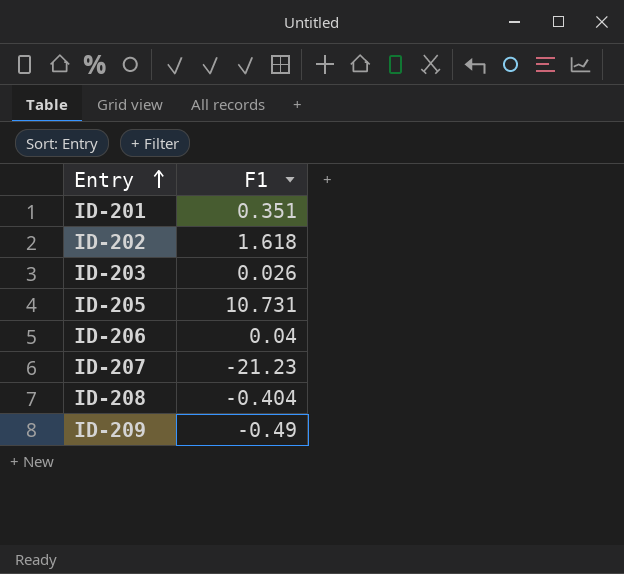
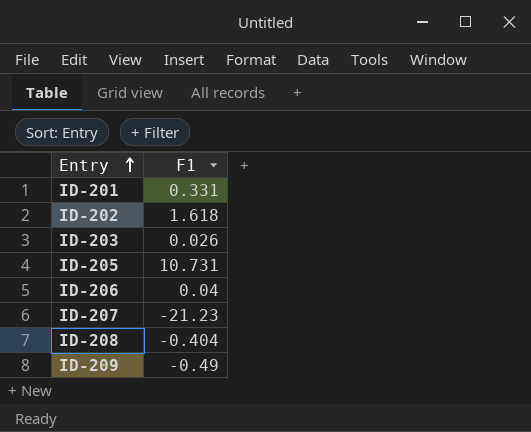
ID-201 | F1: 0.351 -> 0.331

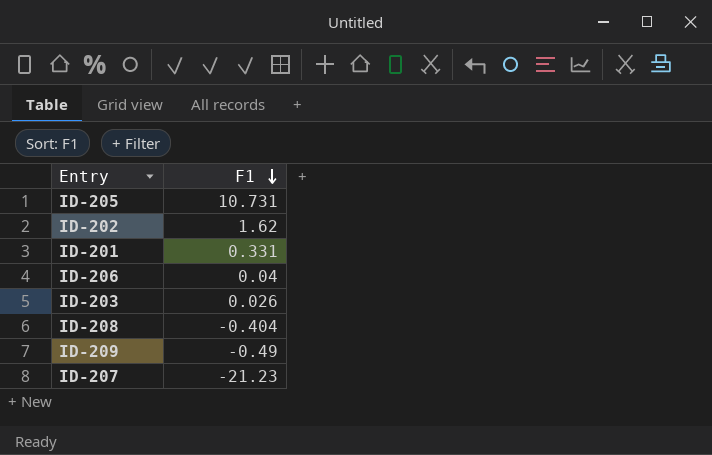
row order: Entry ascending -> F1 descending
ID-202 | F1: 1.618 -> 1.62

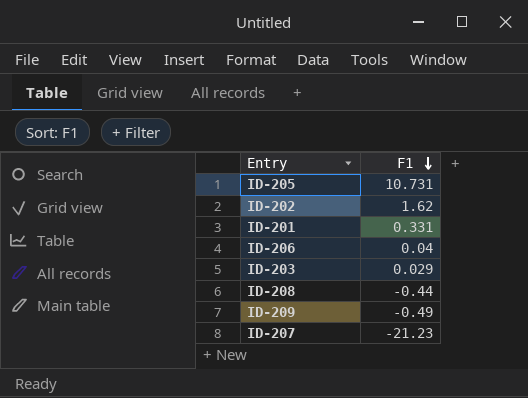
ID-203 | F1: 0.026 -> 0.029
ID-208 | F1: -0.404 -> -0.44

